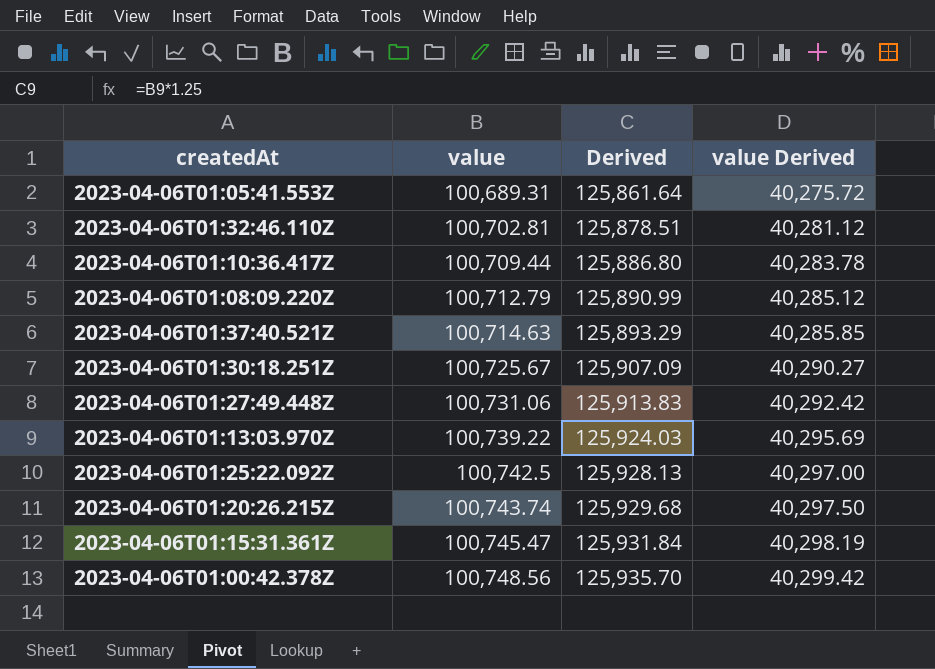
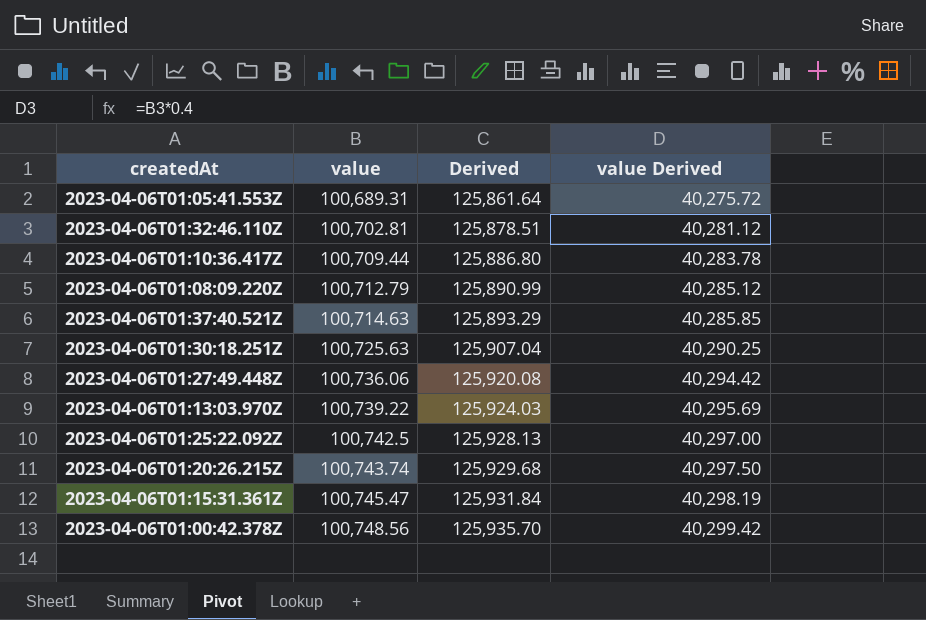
2023-04-06T01:30:18.251Z | value: 100,725.67 -> 100,725.63
2023-04-06T01:30:18.251Z | Derived: 125,907.09 -> 125,907.04
2023-04-06T01:30:18.251Z | value Derived: 40,290.27 -> 40,290.25
2023-04-06T01:27:49.448Z | value: 100,731.06 -> 100,736.06
2023-04-06T01:27:49.448Z | Derived: 125,913.83 -> 125,920.08
2023-04-06T01:27:49.448Z | value Derived: 40,292.42 -> 40,294.42

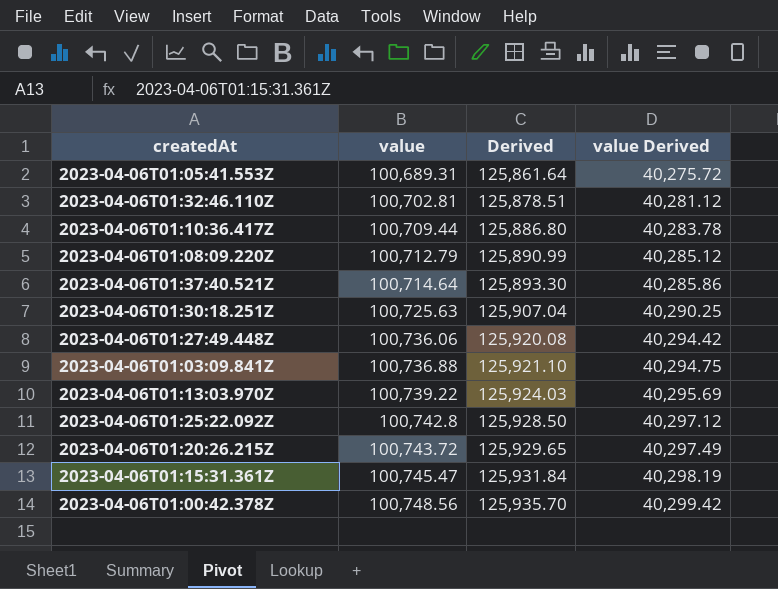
2023-04-06T01:37:40.521Z | value: 100,714.63 -> 100,714.64
2023-04-06T01:37:40.521Z | Derived: 125,893.29 -> 125,893.30
2023-04-06T01:37:40.521Z | value Derived: 40,285.85 -> 40,285.86
row 2023-04-06T01:03:09.841Z: none -> 100,736.88 | 125,921.10 | 40,294.75
2023-04-06T01:25:22.092Z | value: 100,742.5 -> 100,742.8
2023-04-06T01:25:22.092Z | Derived: 125,928.13 -> 125,928.50
2023-04-06T01:25:22.092Z | value Derived: 40,297.00 -> 40,297.12
2023-04-06T01:20:26.215Z | value: 100,743.74 -> 100,743.72
2023-04-06T01:20:26.215Z | Derived: 125,929.68 -> 125,929.65
2023-04-06T01:20:26.215Z | value Derived: 40,297.50 -> 40,297.49

